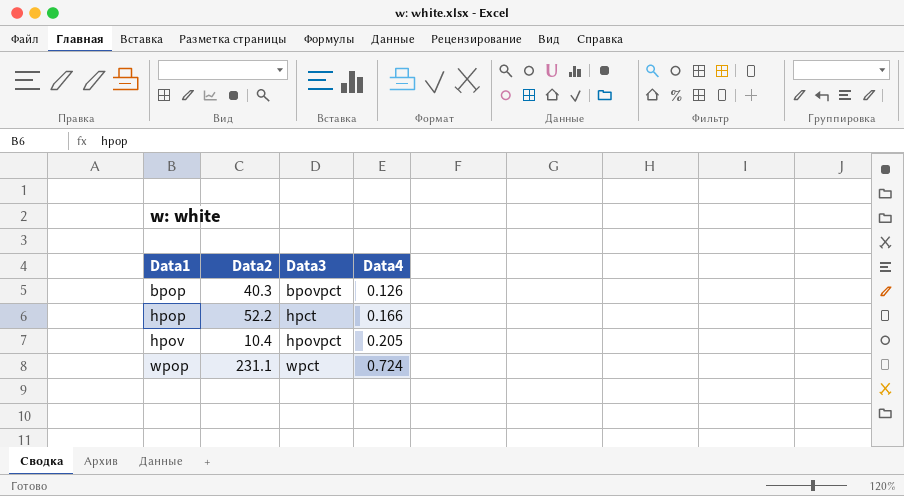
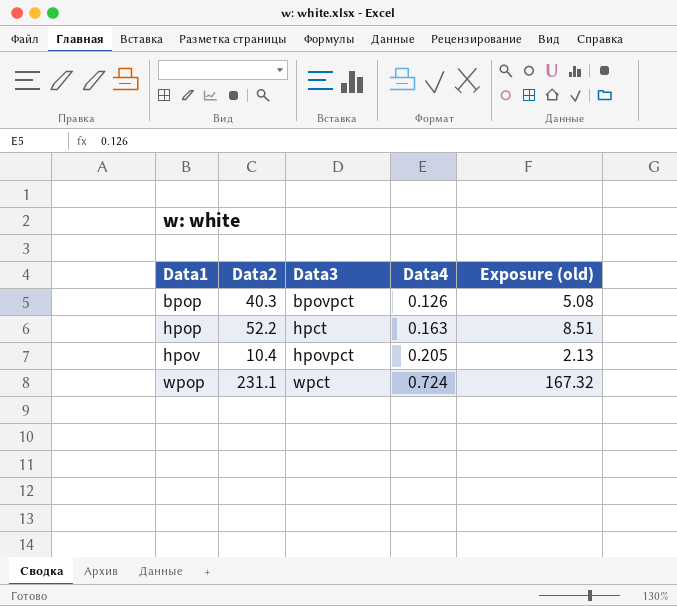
column Exposure (old) | formula: none -> [Data2] * [Data4]
hpop | Data4: 0.166 -> 0.163

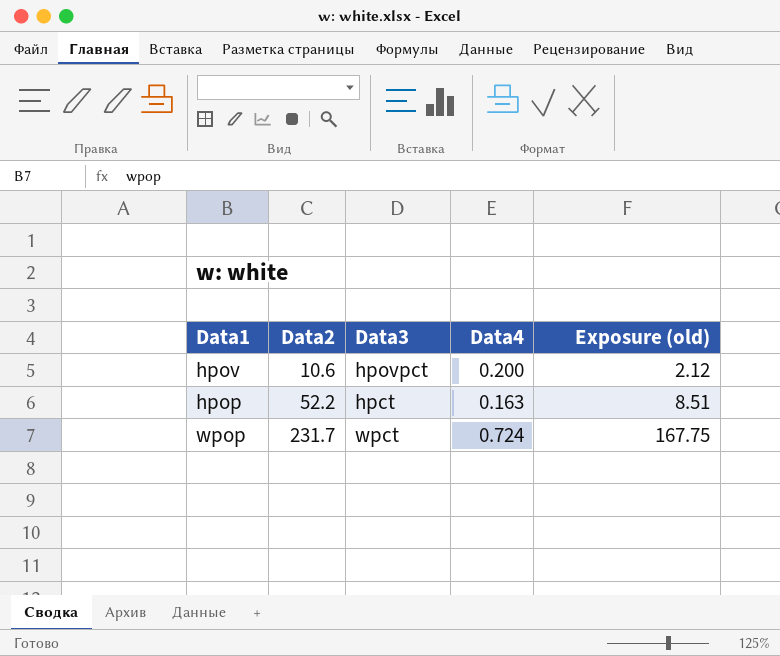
row order: Data1 ascending -> Data2 ascending
row bpop: 40.3 | bpovpct | 0.126 | 5.08 -> none
hpov | Data2: 10.4 -> 10.6
hpov | Data4: 0.205 -> 0.200
hpov | Exposure (old): 2.13 -> 2.12
wpop | Data2: 231.1 -> 231.7
wpop | Exposure (old): 167.32 -> 167.75

